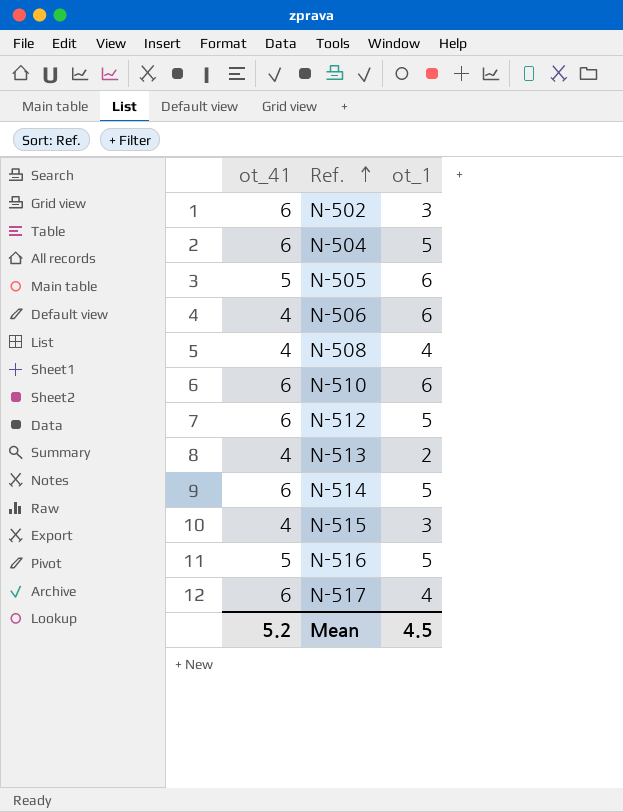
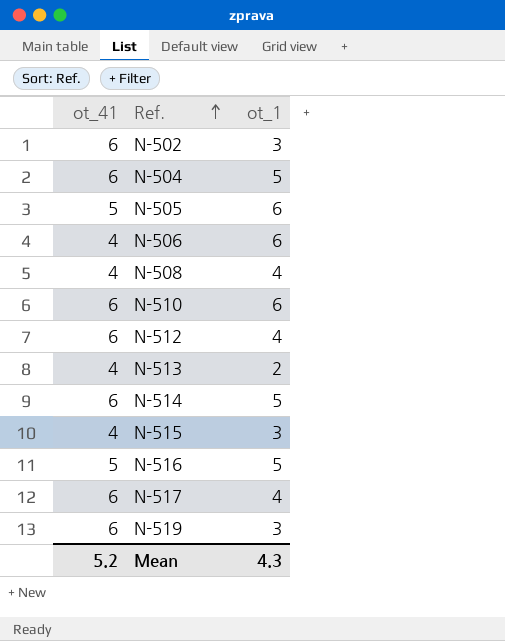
N-512 | ot_1: 5 -> 4
row N-519: none -> 6 | 3
Mean | ot_1: 4.5 -> 4.3

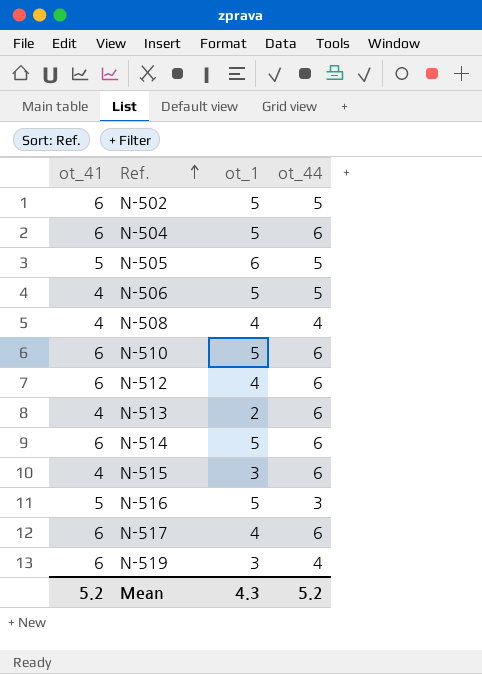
column ot_44 | position: none -> 4
N-502 | ot_1: 3 -> 5
N-506 | ot_1: 6 -> 5
N-510 | ot_1: 6 -> 5

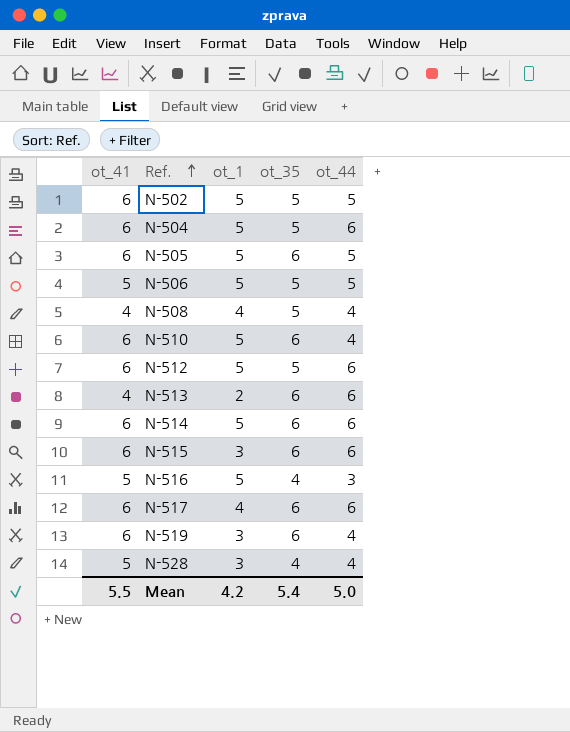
column ot_35 | position: none -> 4
N-505 | ot_41: 5 -> 6
N-505 | ot_1: 6 -> 5
N-506 | ot_41: 4 -> 5
N-510 | ot_44: 6 -> 4
N-512 | ot_1: 4 -> 5
N-515 | ot_41: 4 -> 6
row N-528: none -> 5 | 3 | 4 | 4
Mean | ot_41: 5.2 -> 5.5
Mean | ot_1: 4.3 -> 4.2
Mean | ot_44: 5.2 -> 5.0

